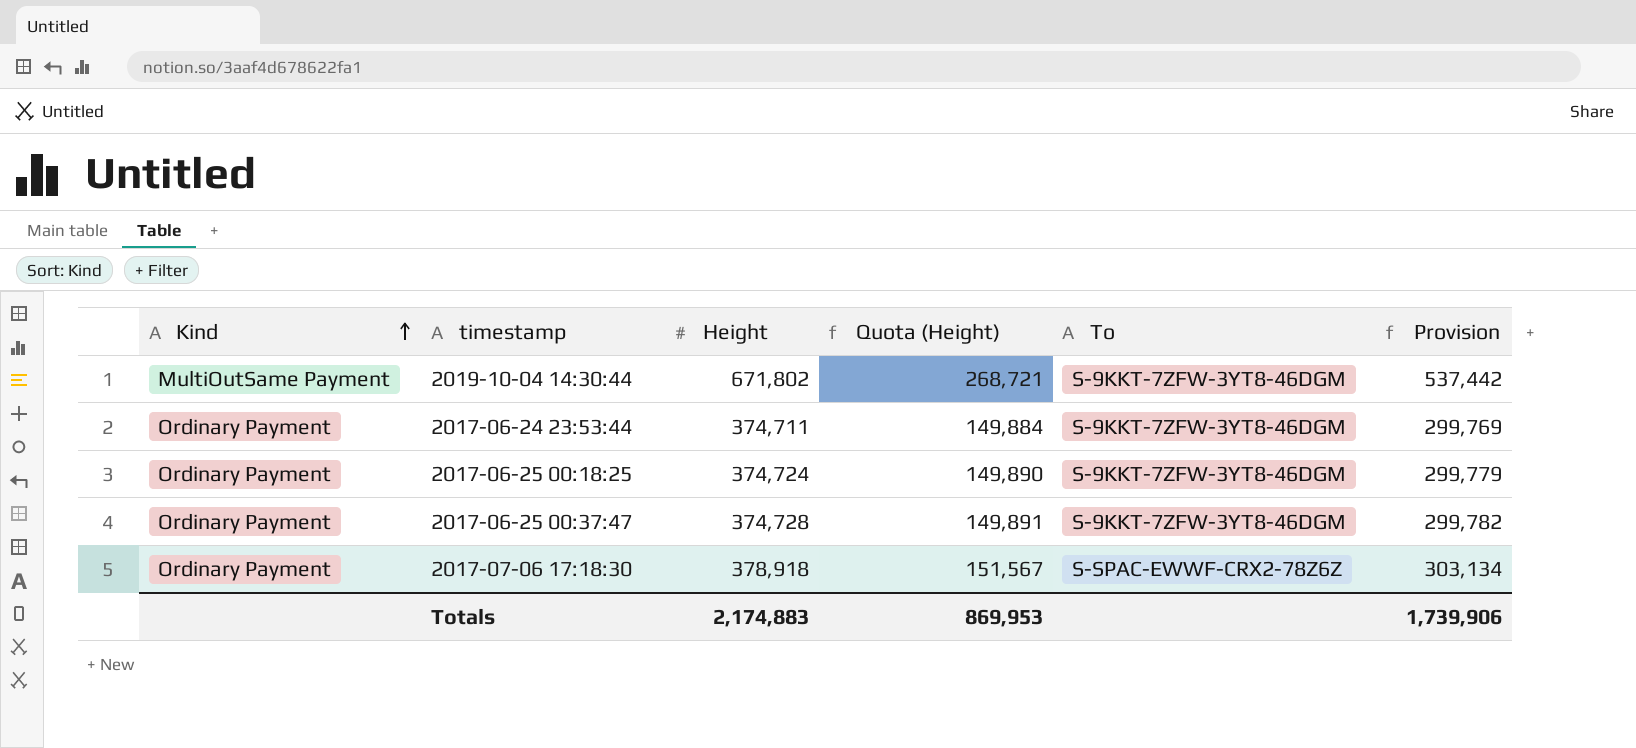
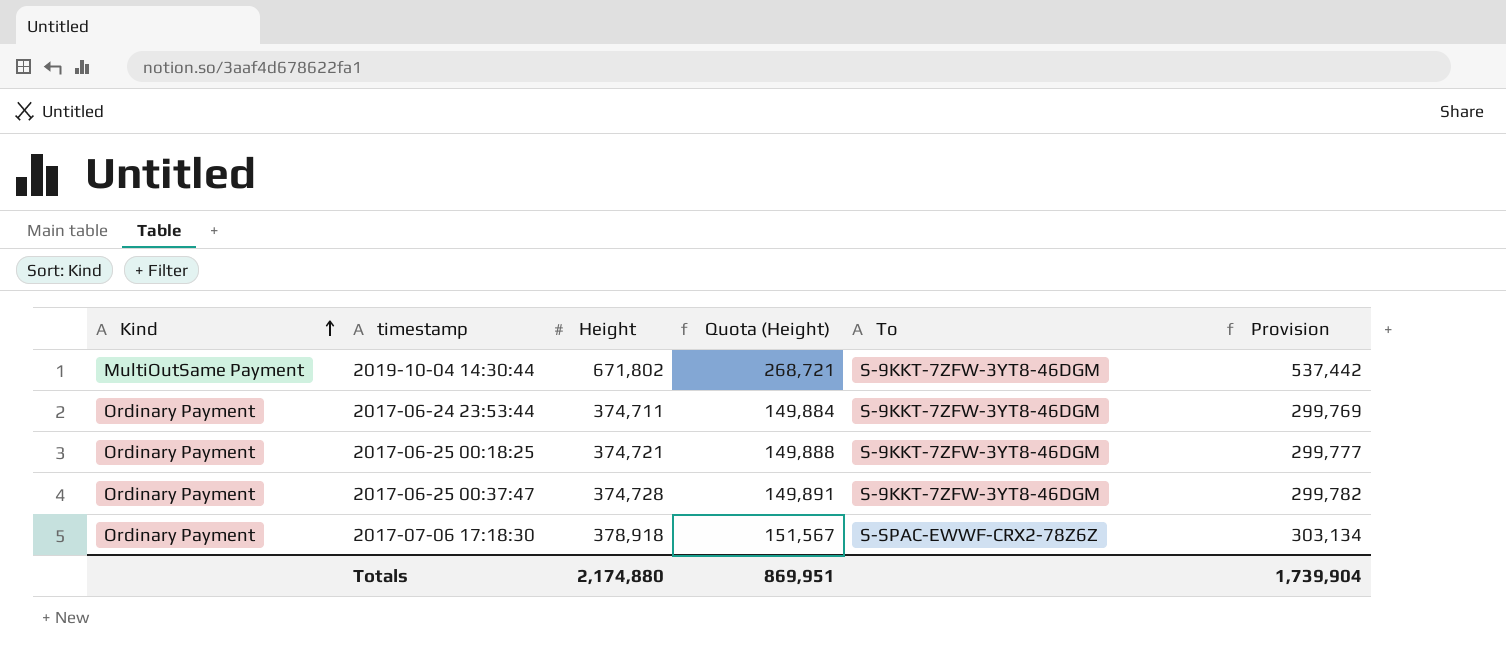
2017-06-25 00:18:25 | Height: 374,724 -> 374,721
2017-06-25 00:18:25 | Quota (Height): 149,890 -> 149,888
2017-06-25 00:18:25 | Provision: 299,779 -> 299,777
Totals | Height: 2,174,883 -> 2,174,880
Totals | Quota (Height): 869,953 -> 869,951
Totals | Provision: 1,739,906 -> 1,739,904

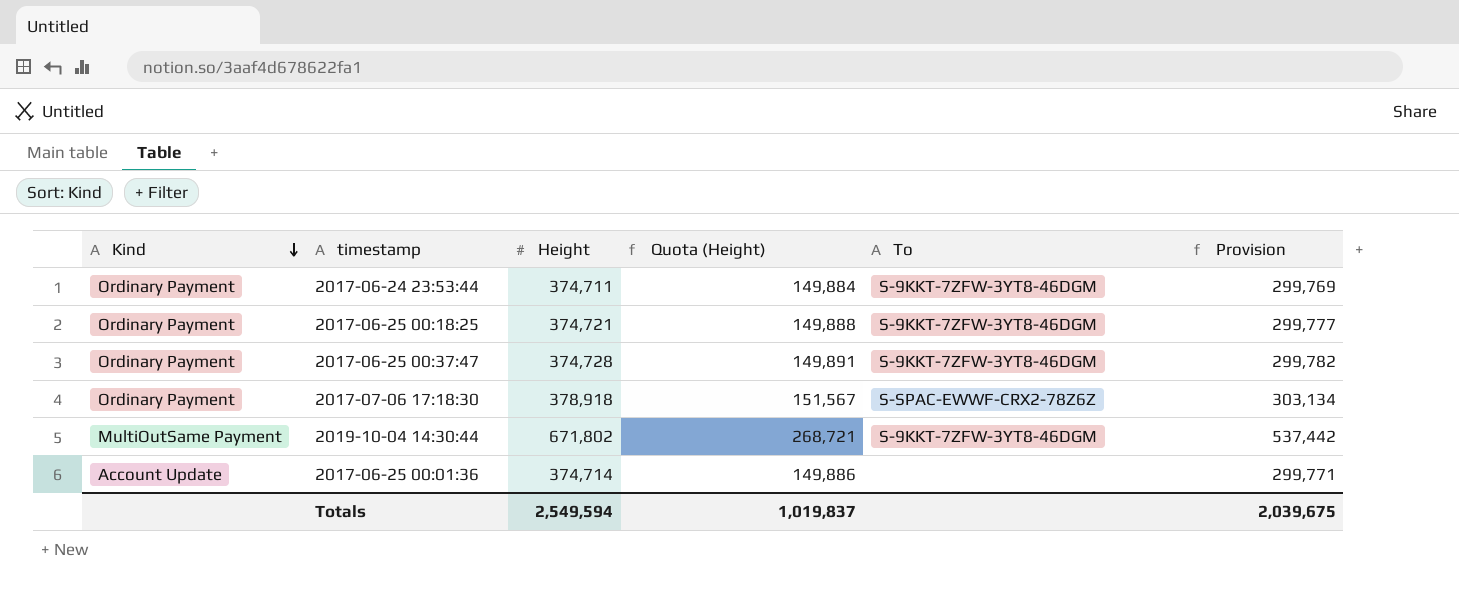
row order: Kind ascending -> Kind descending
row 2017-06-25 00:01:36: none -> Account Update | 374,714 | 149,886 | none | 299,771
Totals | Height: 2,174,880 -> 2,549,594
Totals | Quota (Height): 869,951 -> 1,019,837
Totals | Provision: 1,739,904 -> 2,039,675

